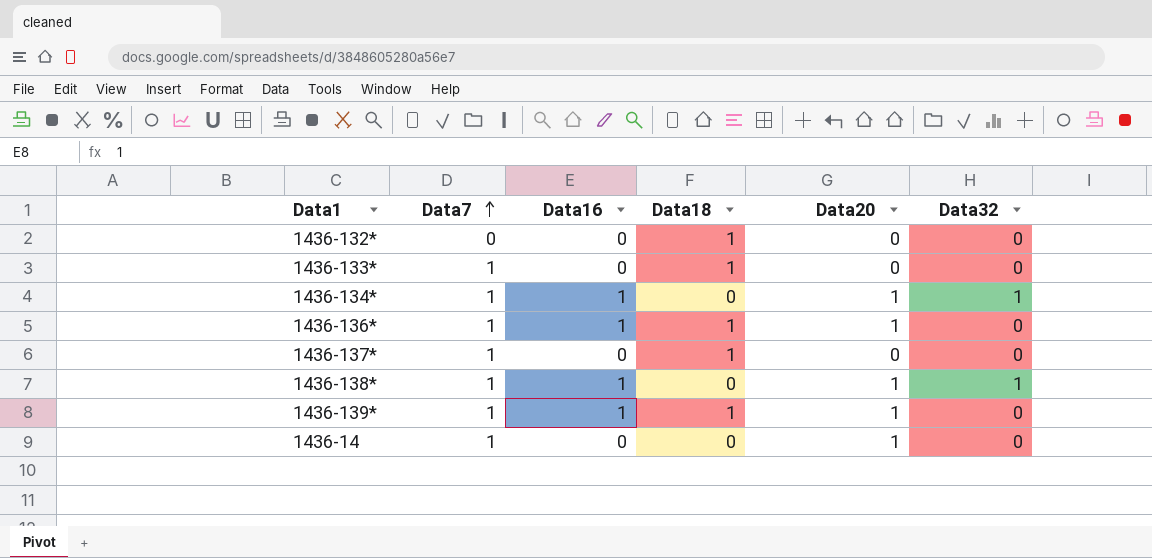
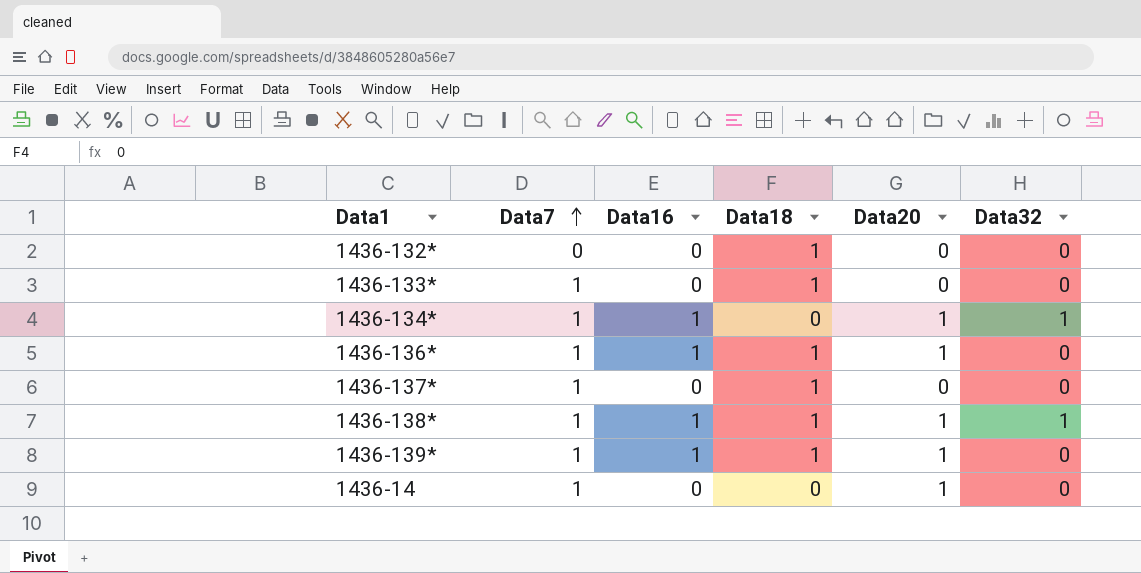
1436-138* | Data18: 0 -> 1

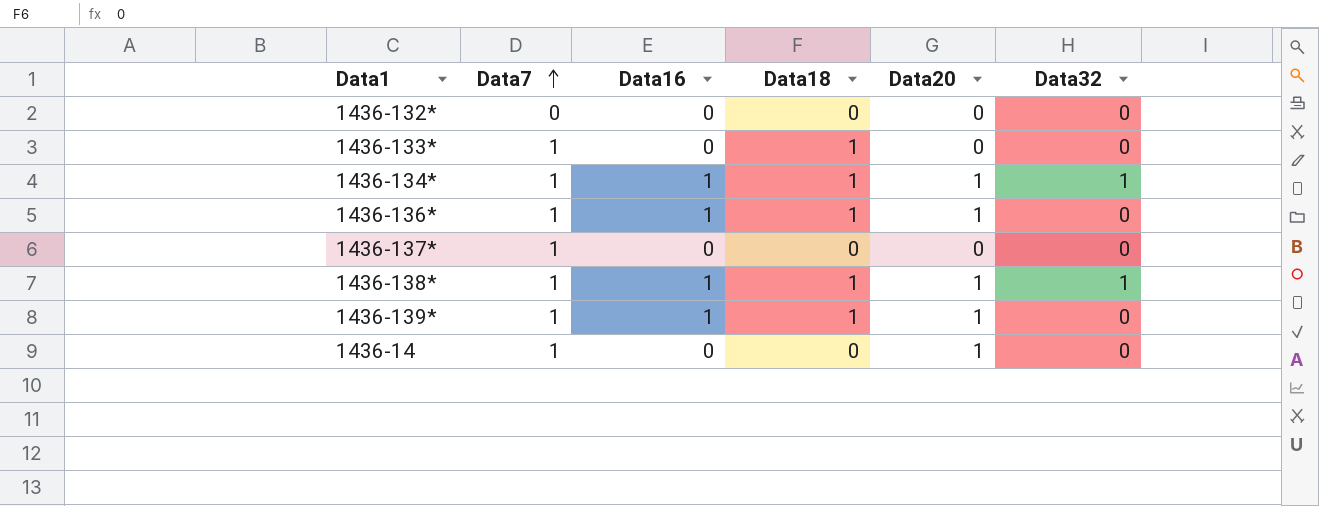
1436-132* | Data18: 1 -> 0
1436-134* | Data18: 0 -> 1
1436-137* | Data18: 1 -> 0

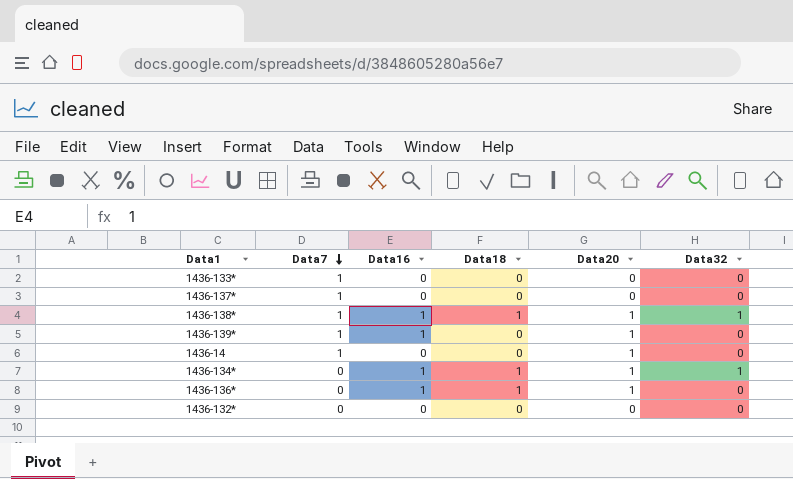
row order: Data7 ascending -> Data7 descending
1436-133* | Data18: 1 -> 0
1436-139* | Data18: 1 -> 0
1436-134* | Data7: 1 -> 0
1436-136* | Data7: 1 -> 0

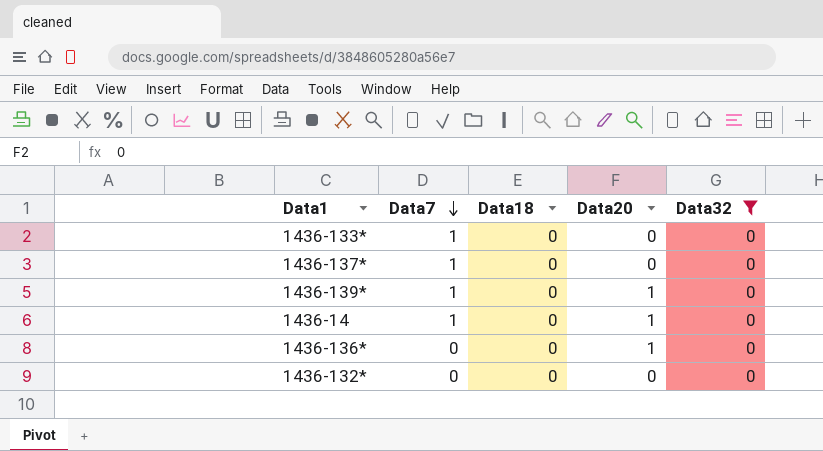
filter: none -> Data32 = 0
column Data16 | position: 3 -> none
1436-136* | Data18: 1 -> 0

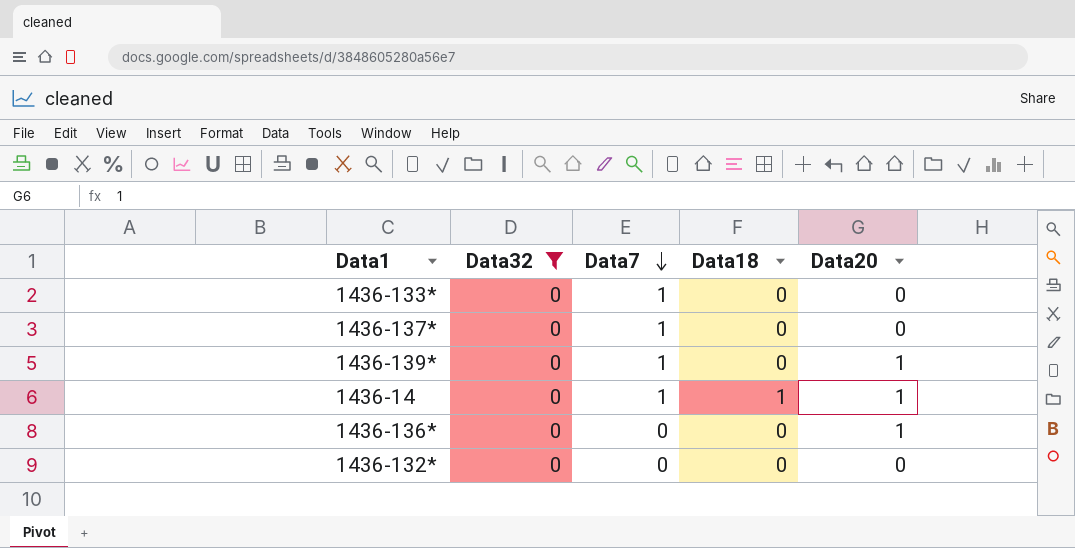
column Data32 | position: 5 -> 2
1436-14 | Data18: 0 -> 1

